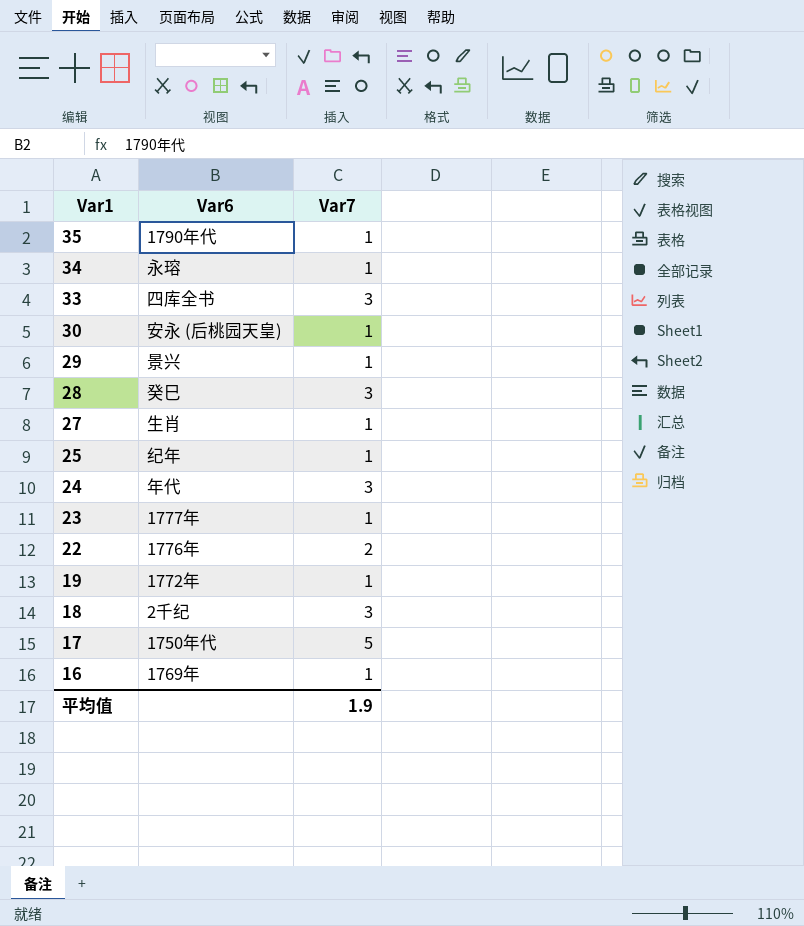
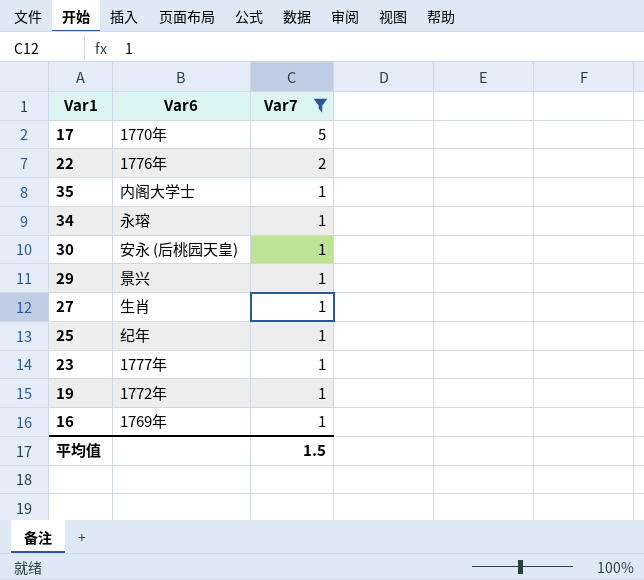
filter: none -> Var7 != 3
row order: Var1 descending -> Var7 descending
17 | Var6: 1750年代 -> 1770年
35 | Var6: 1790年代 -> 内阁大学士
平均值 | Var7: 1.9 -> 1.5

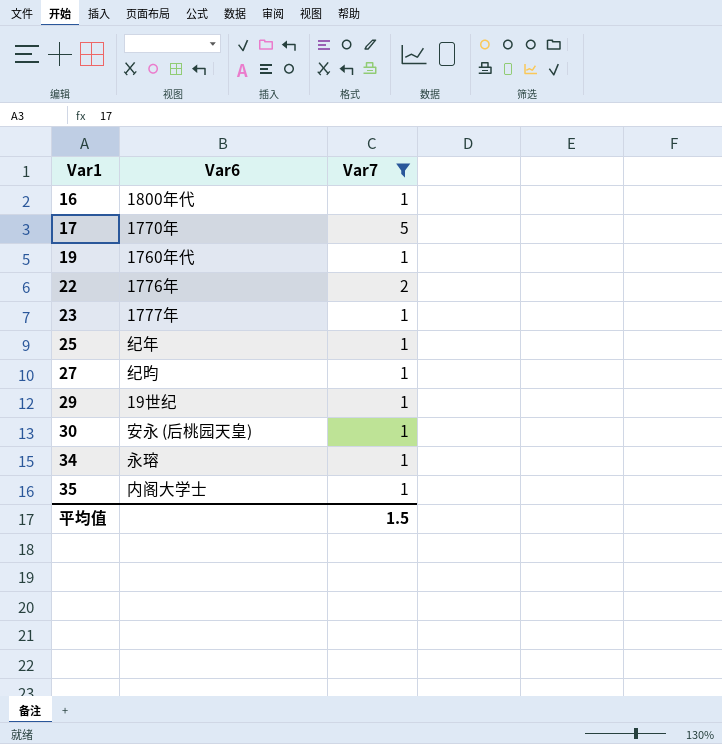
row order: Var7 descending -> Var1 ascending
16 | Var6: 1769年 -> 1800年代
19 | Var6: 1772年 -> 1760年代
27 | Var6: 生肖 -> 纪昀
29 | Var6: 景兴 -> 19世纪

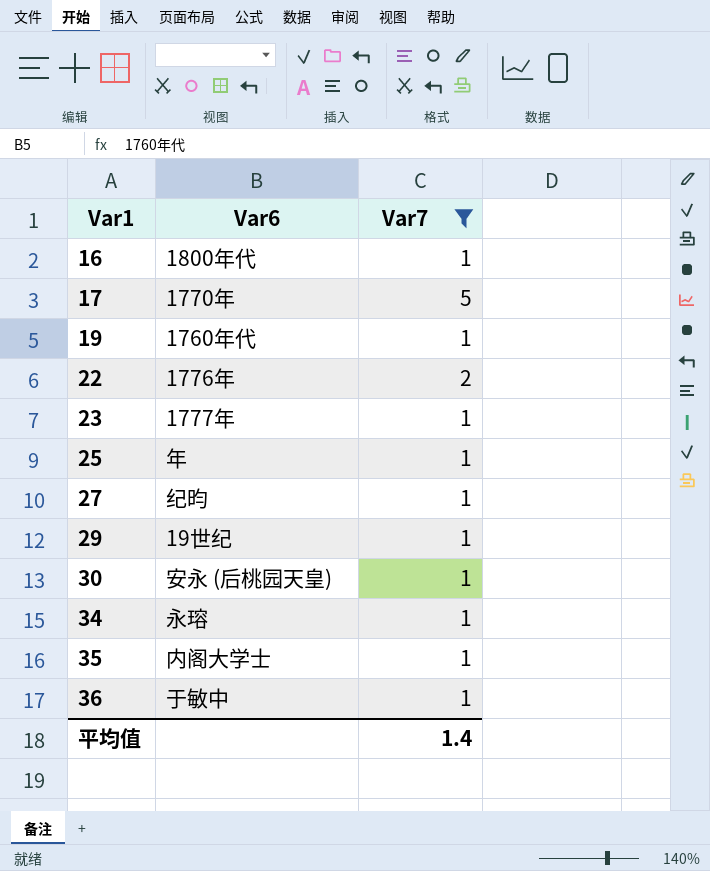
25 | Var6: 纪年 -> 年
row 36: none -> 于敏中 | 1
平均值 | Var7: 1.5 -> 1.4

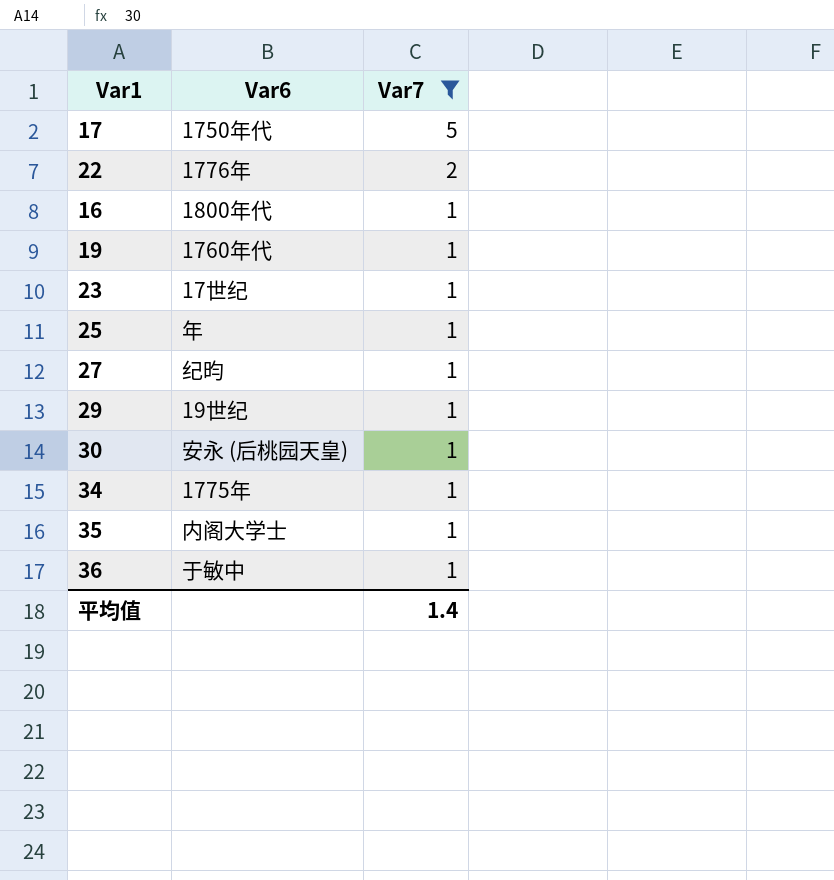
row order: Var1 ascending -> Var7 descending
17 | Var6: 1770年 -> 1750年代
23 | Var6: 1777年 -> 17世纪
34 | Var6: 永瑢 -> 1775年

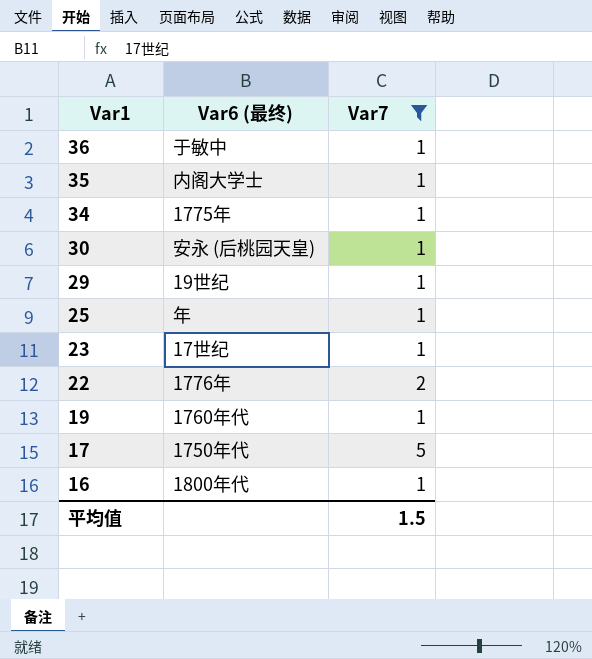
row order: Var7 descending -> Var1 descending
column name: Var6 -> Var6 (最终)
row 27: 纪昀 | 1 -> none
平均值 | Var7: 1.4 -> 1.5

